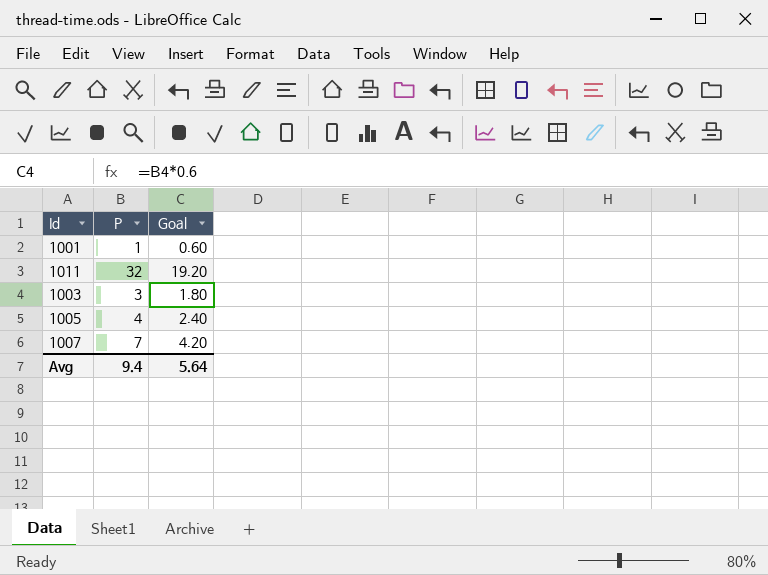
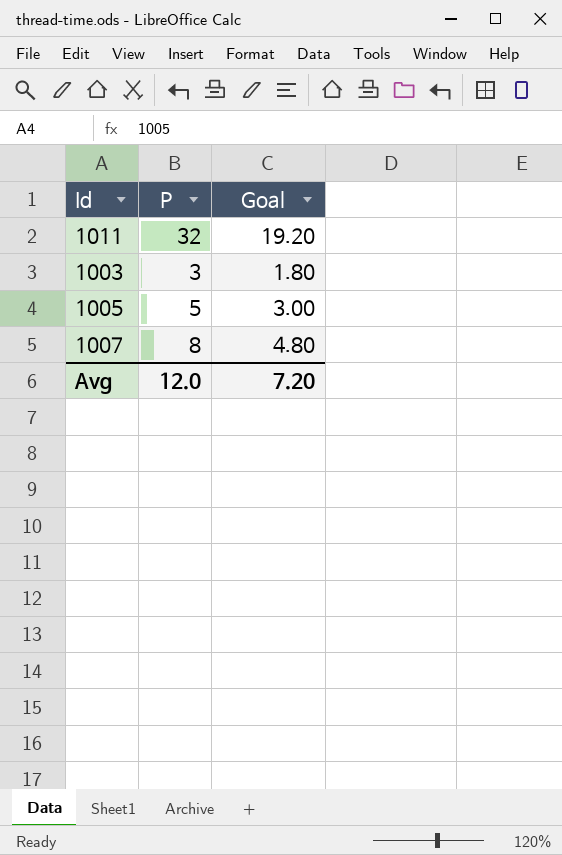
row 1001: 1 | 0.60 -> none
1005 | P: 4 -> 5
1005 | Goal: 2.40 -> 3.00
1007 | P: 7 -> 8
1007 | Goal: 4.20 -> 4.80
Avg | P: 9.4 -> 12.0
Avg | Goal: 5.64 -> 7.20

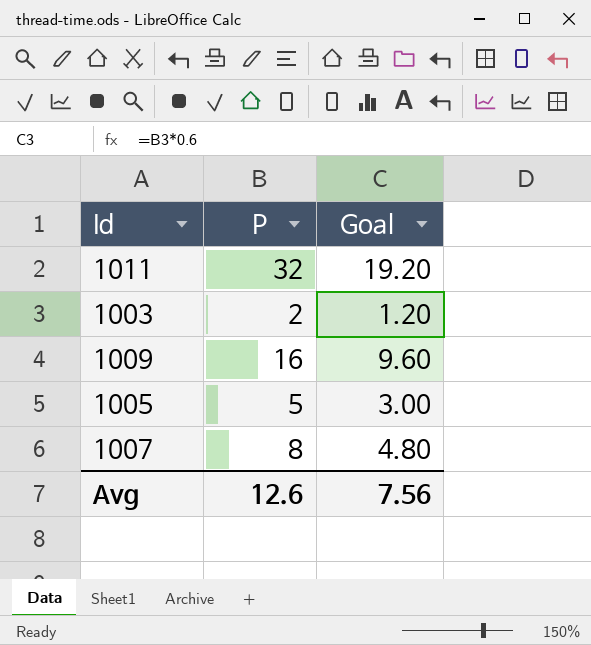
1003 | P: 3 -> 2
1003 | Goal: 1.80 -> 1.20
row 1009: none -> 16 | 9.60
Avg | P: 12.0 -> 12.6
Avg | Goal: 7.20 -> 7.56

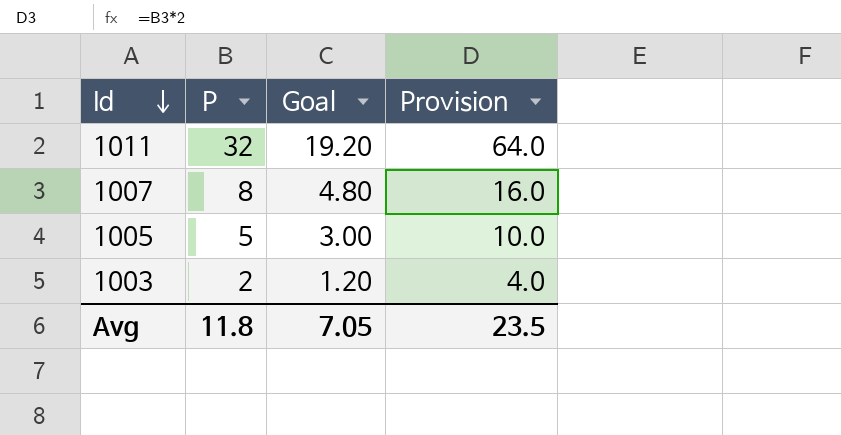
row order: none -> Id descending
column Provision | formula: none -> [P] * 2
row 1009: 16 | 9.60 -> none
Avg | P: 12.6 -> 11.8
Avg | Goal: 7.56 -> 7.05

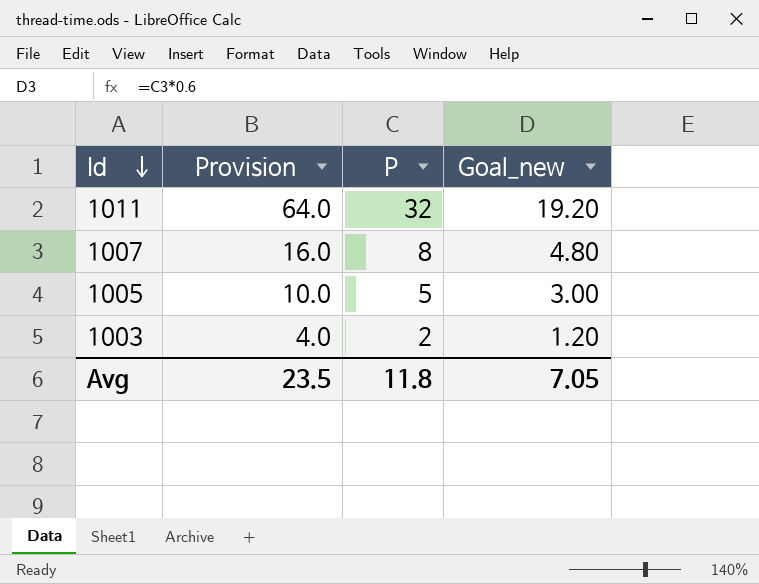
column Provision | position: 4 -> 2
column name: Goal -> Goal_new

